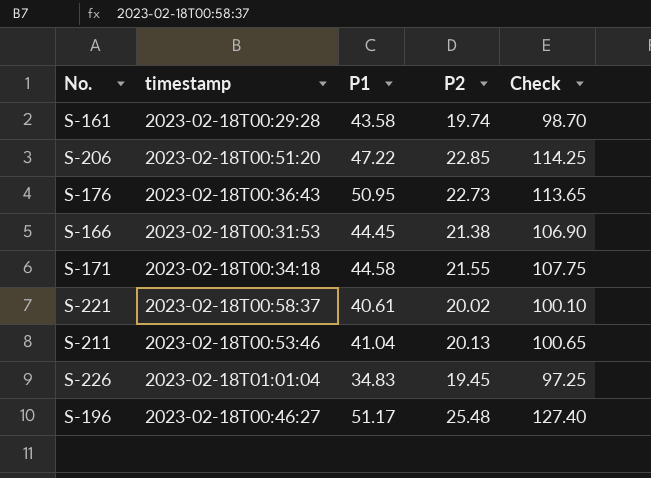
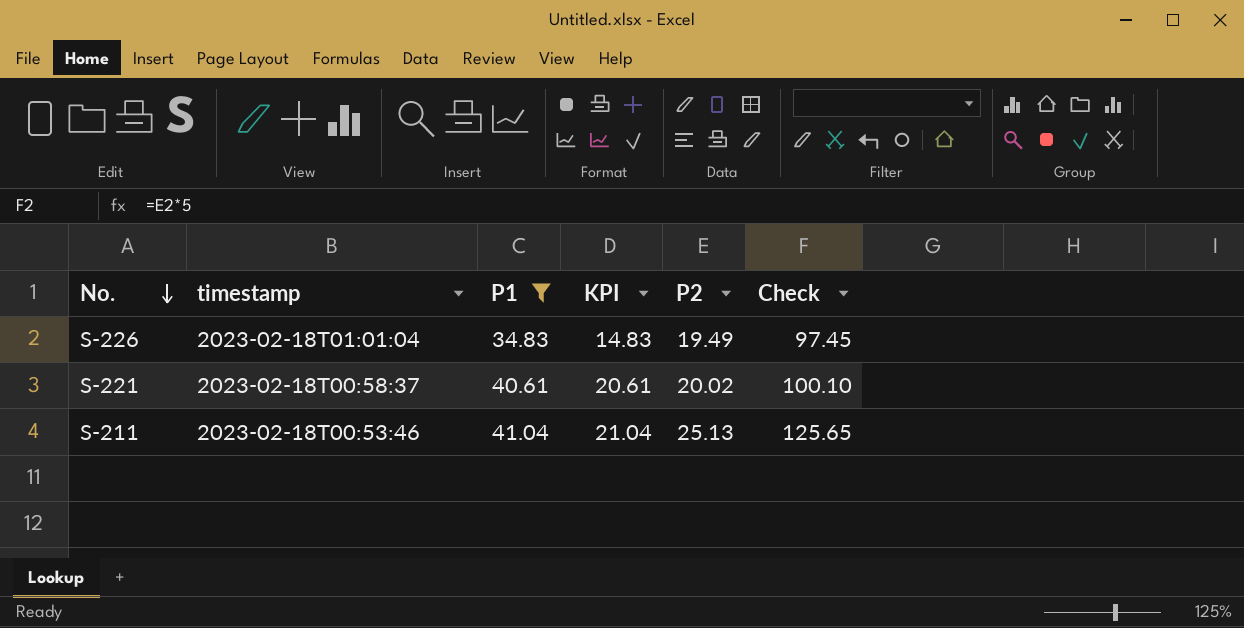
filter: none -> P1 <= 41.04
row order: none -> No. descending
column KPI | formula: none -> [P1] - 20
S-226 | P2: 19.45 -> 19.49
S-226 | Check: 97.25 -> 97.45
S-211 | P2: 20.13 -> 25.13
S-211 | Check: 100.65 -> 125.65

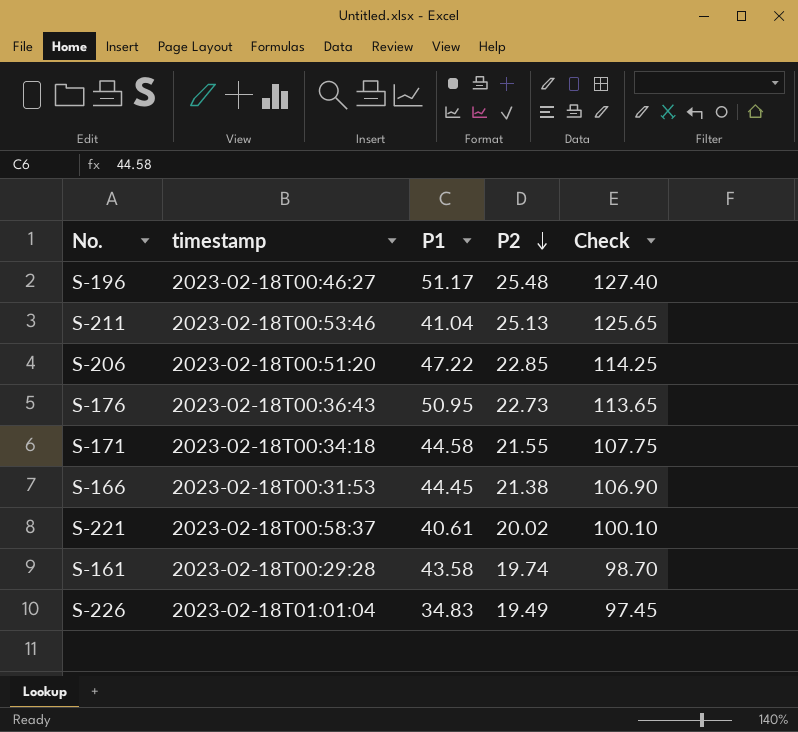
filter: P1 <= 41.04 -> none
row order: No. descending -> P2 descending
column KPI | formula: [P1] - 20 -> none

